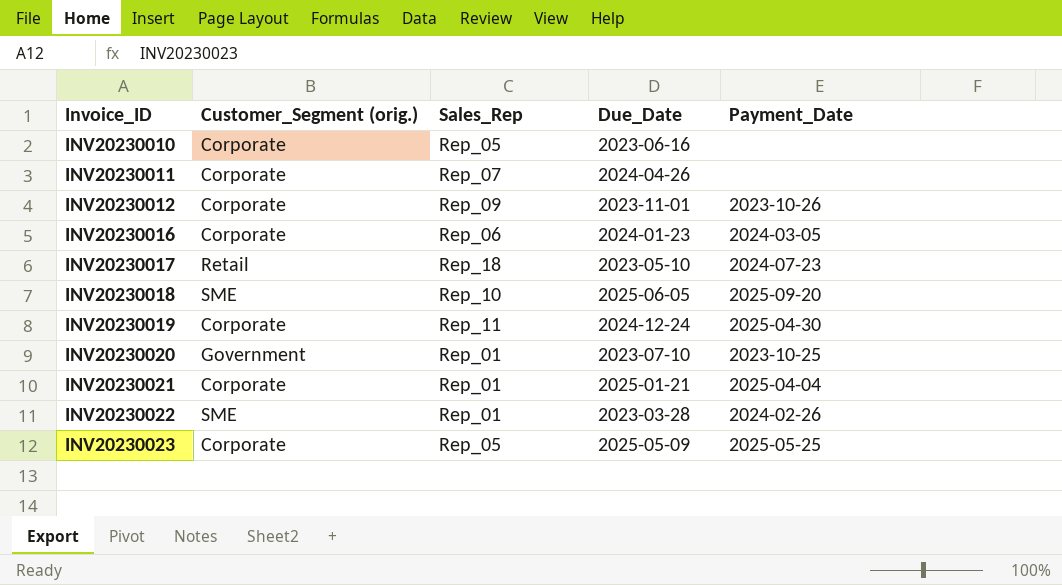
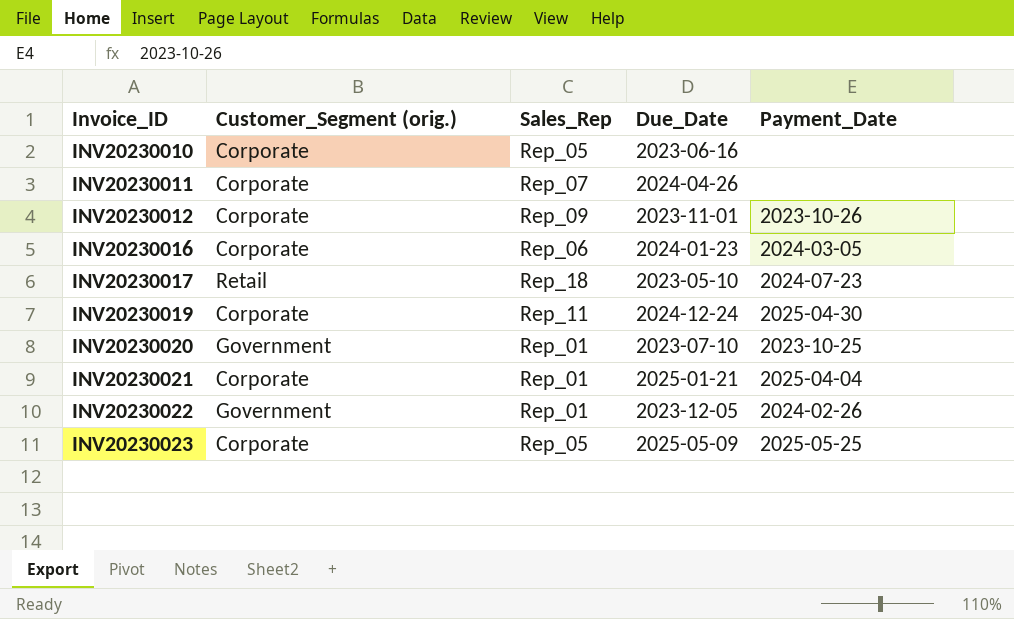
row INV20230018: SME | Rep_10 | 2025-06-05 | 2025-09-20 -> none
INV20230022 | Customer_Segment (orig.): SME -> Government
INV20230022 | Due_Date: 2023-03-28 -> 2023-12-05

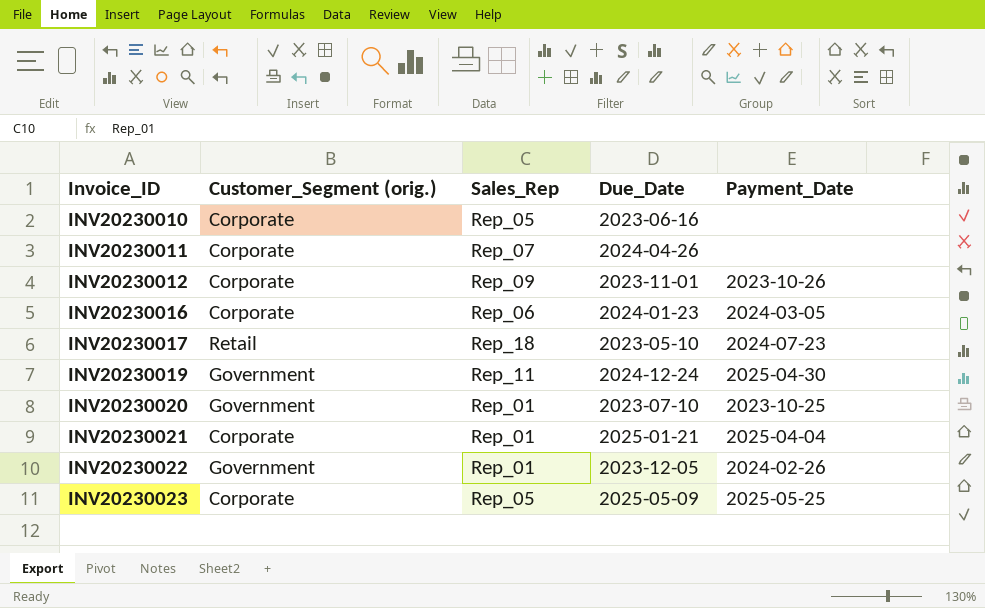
INV20230019 | Customer_Segment (orig.): Corporate -> Government

